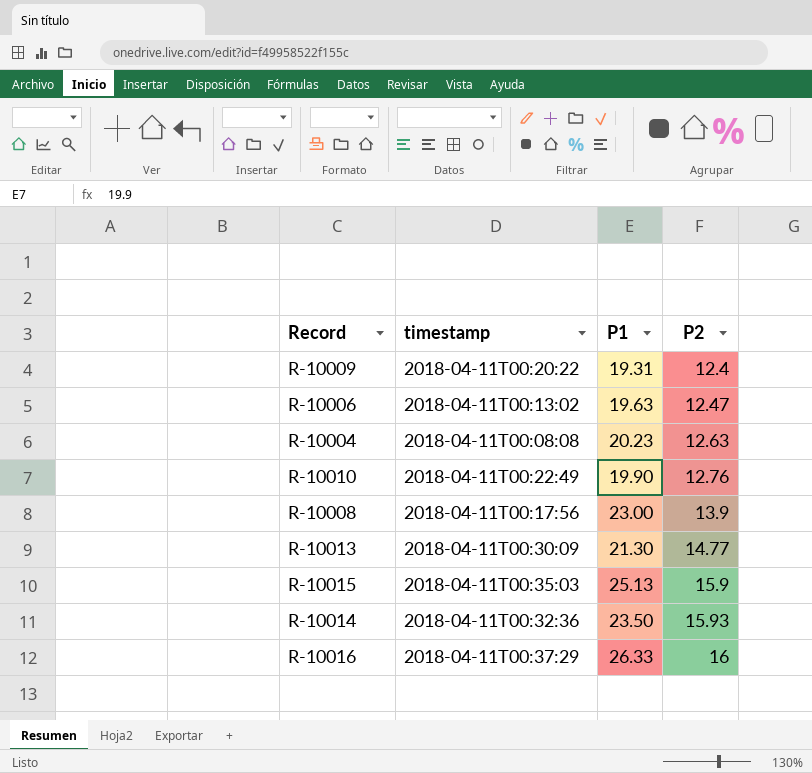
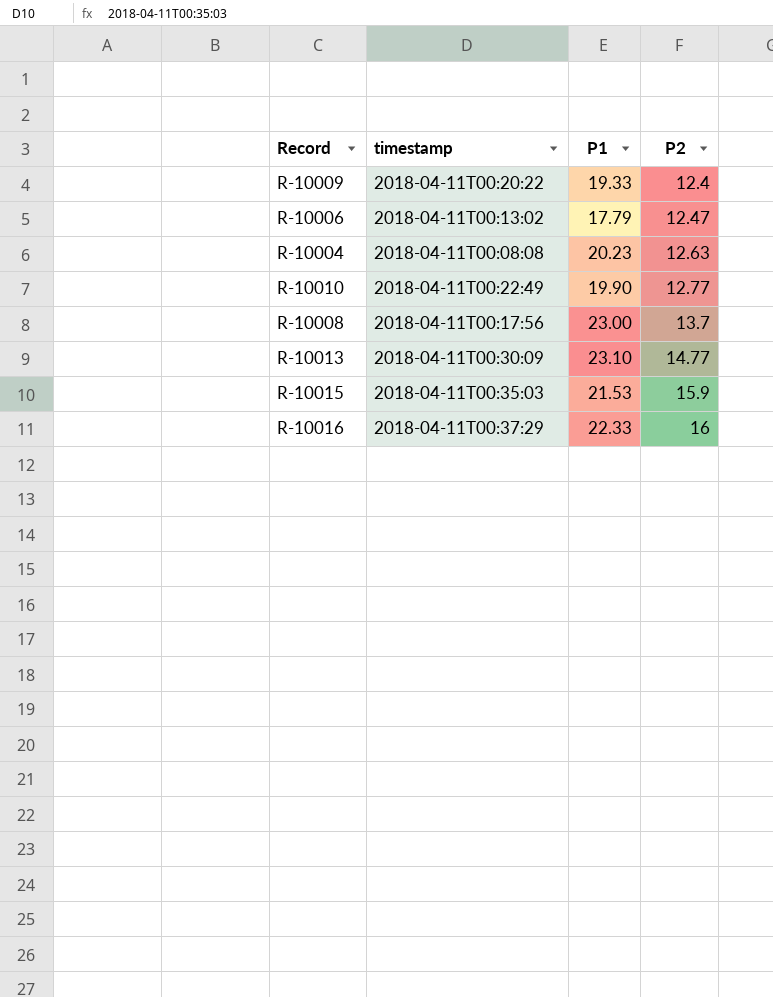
row R-10014: 2018-04-11T00:32:36 | 23.50 | 15.93 -> none
R-10009 | P1: 19.31 -> 19.33
R-10006 | P1: 19.63 -> 17.79
R-10010 | P2: 12.76 -> 12.77
R-10008 | P2: 13.9 -> 13.7
R-10013 | P1: 21.30 -> 23.10
R-10015 | P1: 25.13 -> 21.53
R-10016 | P1: 26.33 -> 22.33

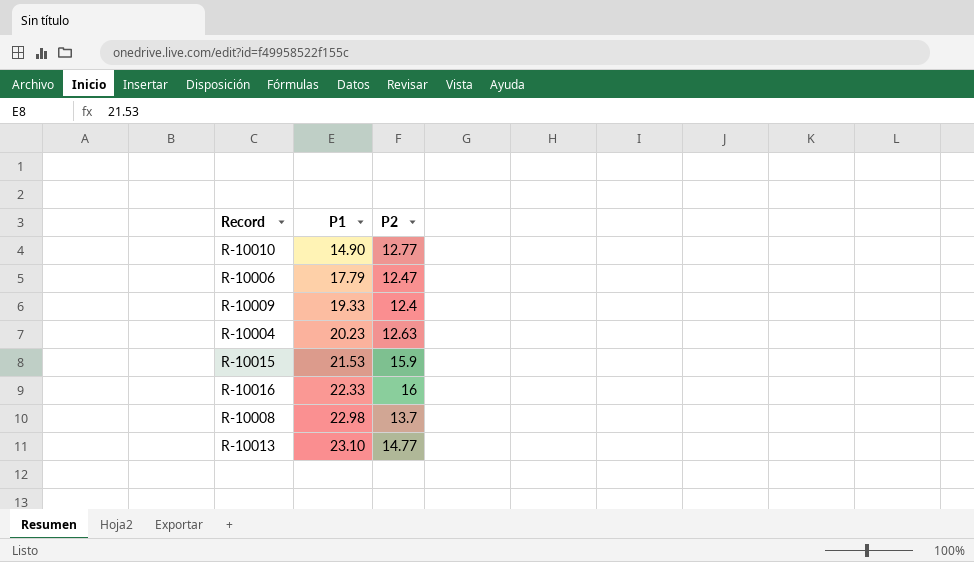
row order: P2 ascending -> P1 ascending
column timestamp | position: 2 -> none
R-10010 | P1: 19.90 -> 14.90
R-10008 | P1: 23.00 -> 22.98

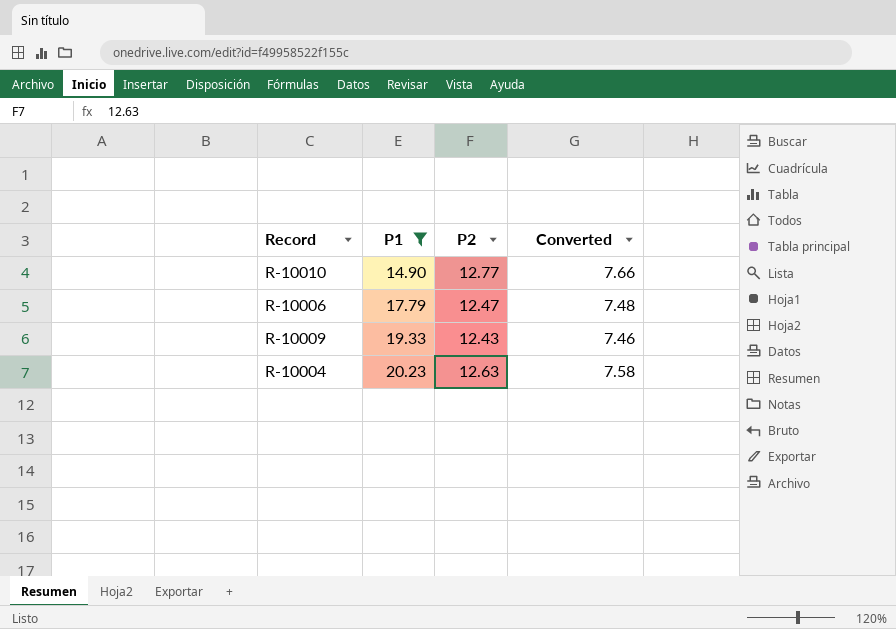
filter: none -> P1 <= 20.23
column Converted | formula: none -> [P2] * 0.6
R-10009 | P2: 12.4 -> 12.43

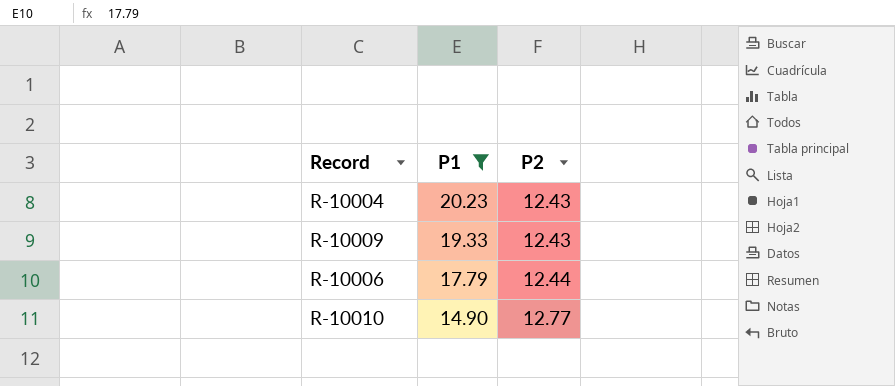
row order: P1 ascending -> P1 descending
column Converted | formula: [P2] * 0.6 -> none
R-10004 | P2: 12.63 -> 12.43
R-10006 | P2: 12.47 -> 12.44

